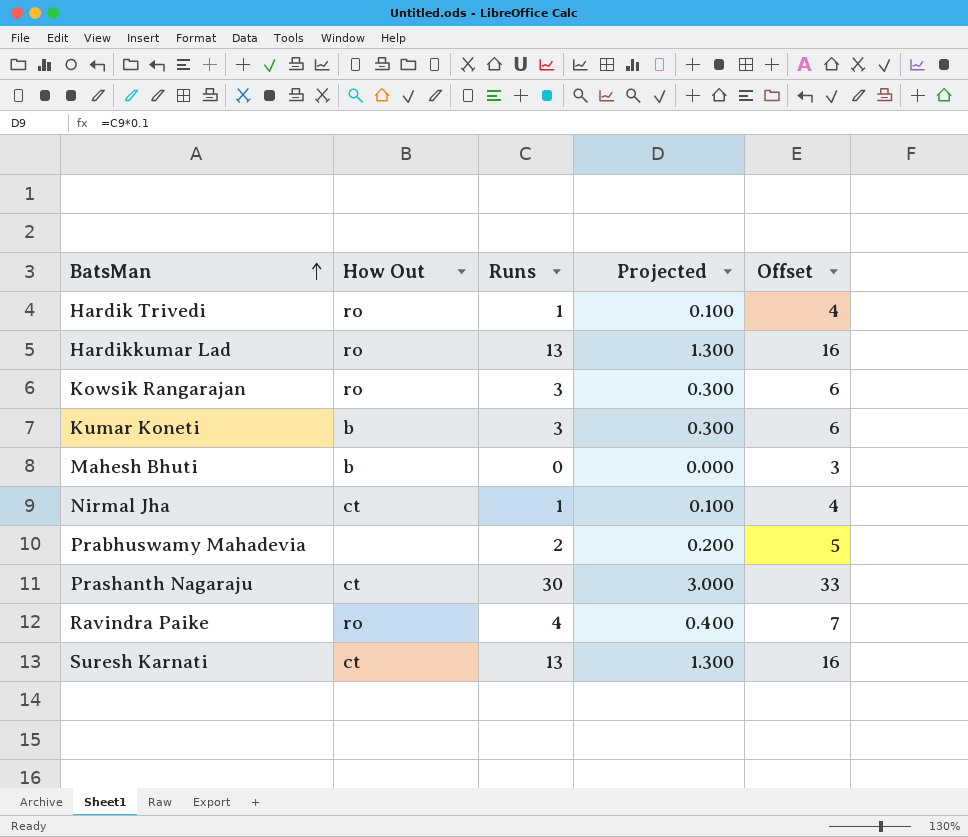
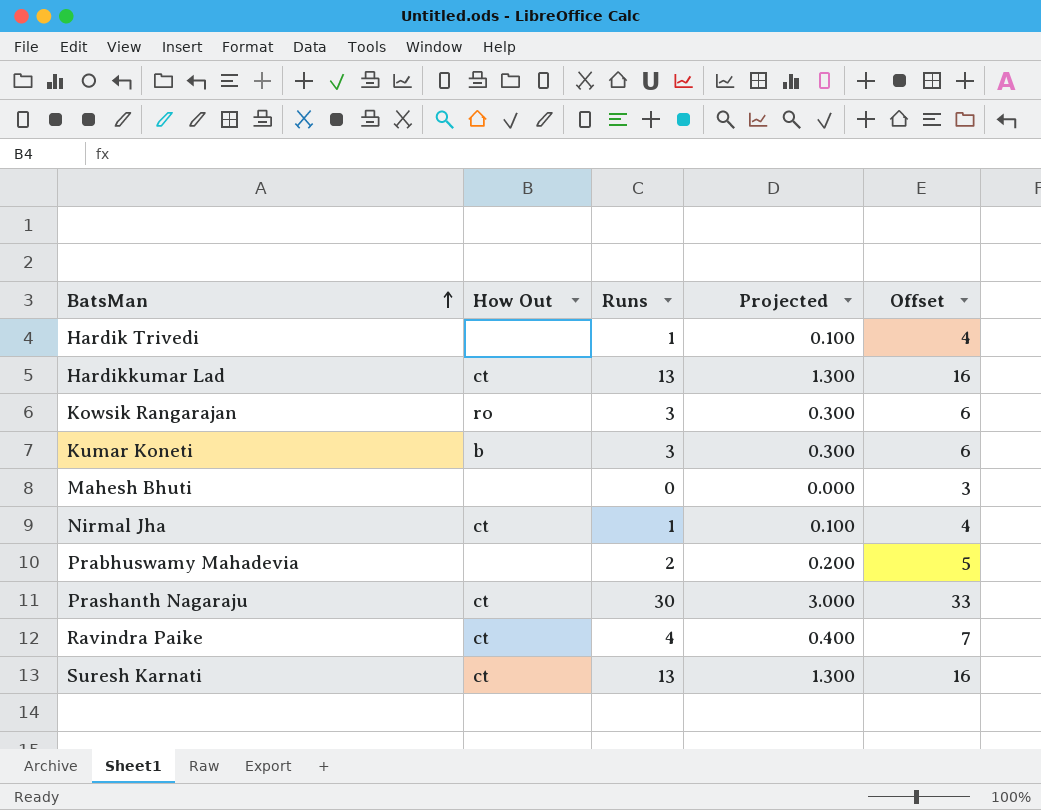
Hardik Trivedi | How Out: ro -> none
Hardikkumar Lad | How Out: ro -> ct
Mahesh Bhuti | How Out: b -> none
Ravindra Paike | How Out: ro -> ct

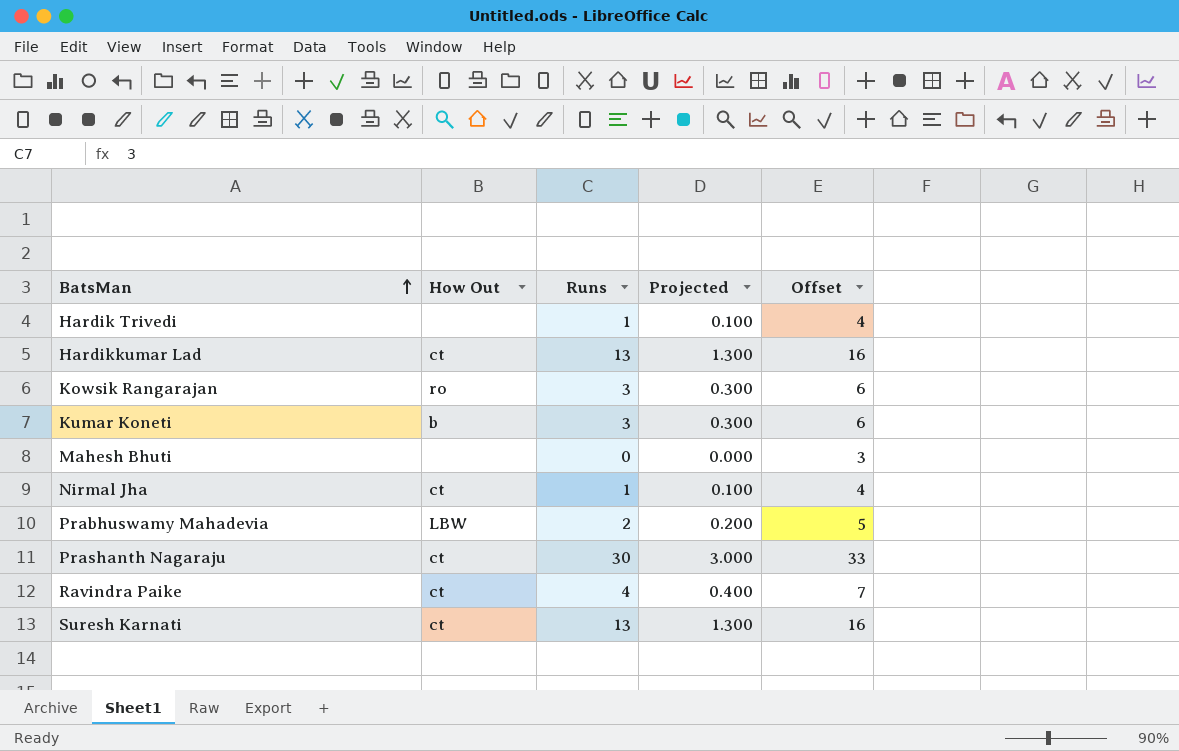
Prabhuswamy Mahadevia | How Out: none -> LBW

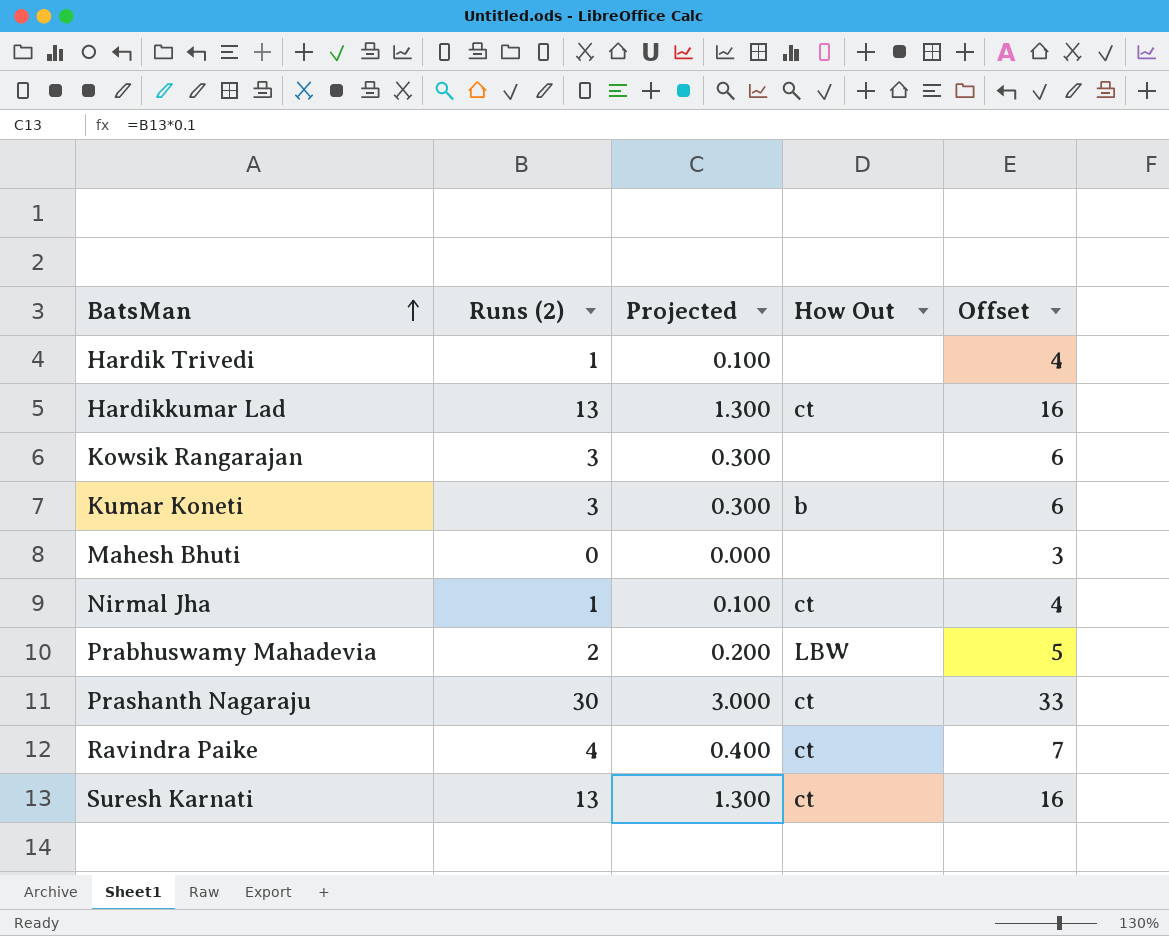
column name: Runs -> Runs (2)
column How Out | position: 2 -> 4
Kowsik Rangarajan | How Out: ro -> none

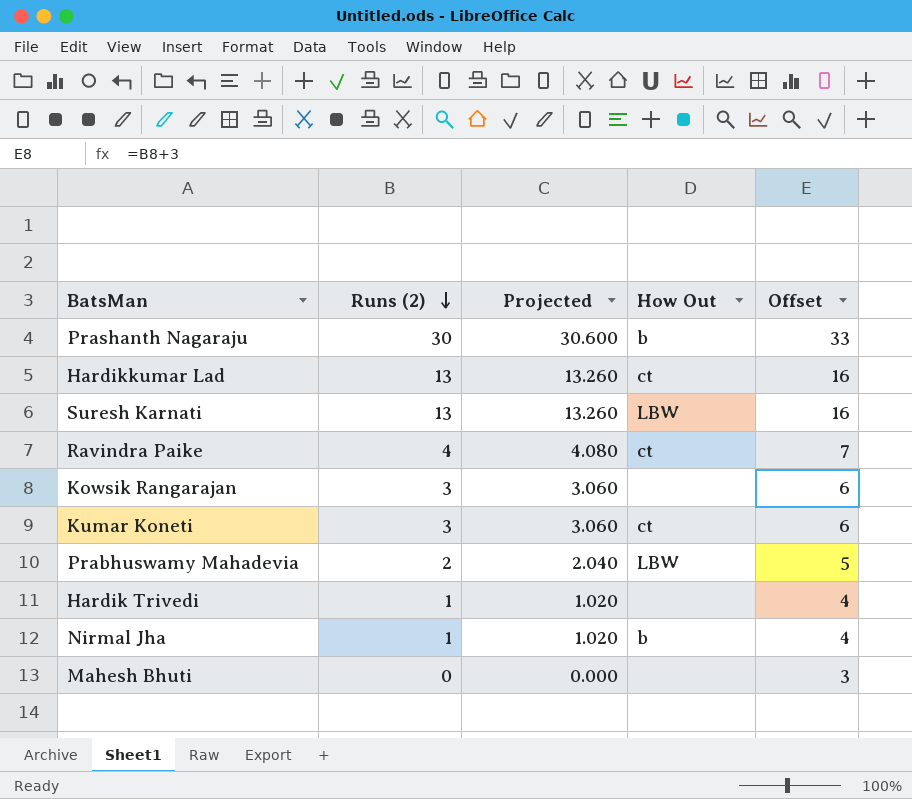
row order: BatsMan ascending -> Runs (2) descending
column Projected | formula: [Runs (2)] * 0.1 -> [Runs (2)] * 1.02
Prashanth Nagaraju | How Out: ct -> b
Suresh Karnati | How Out: ct -> LBW
Kumar Koneti | How Out: b -> ct
Nirmal Jha | How Out: ct -> b

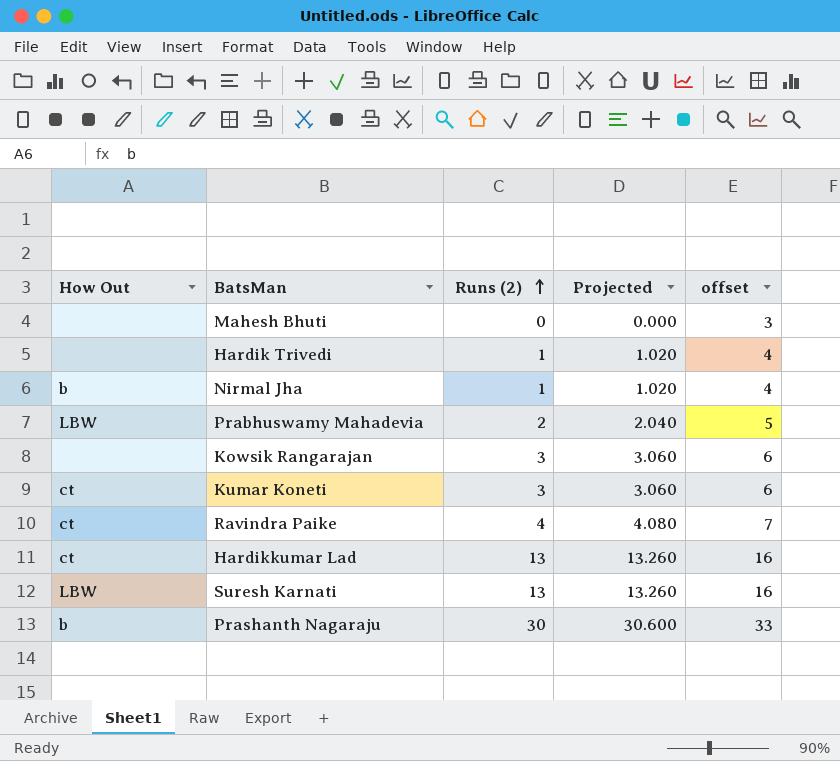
row order: Runs (2) descending -> Runs (2) ascending
column How Out | position: 4 -> 1
column name: Offset -> offset

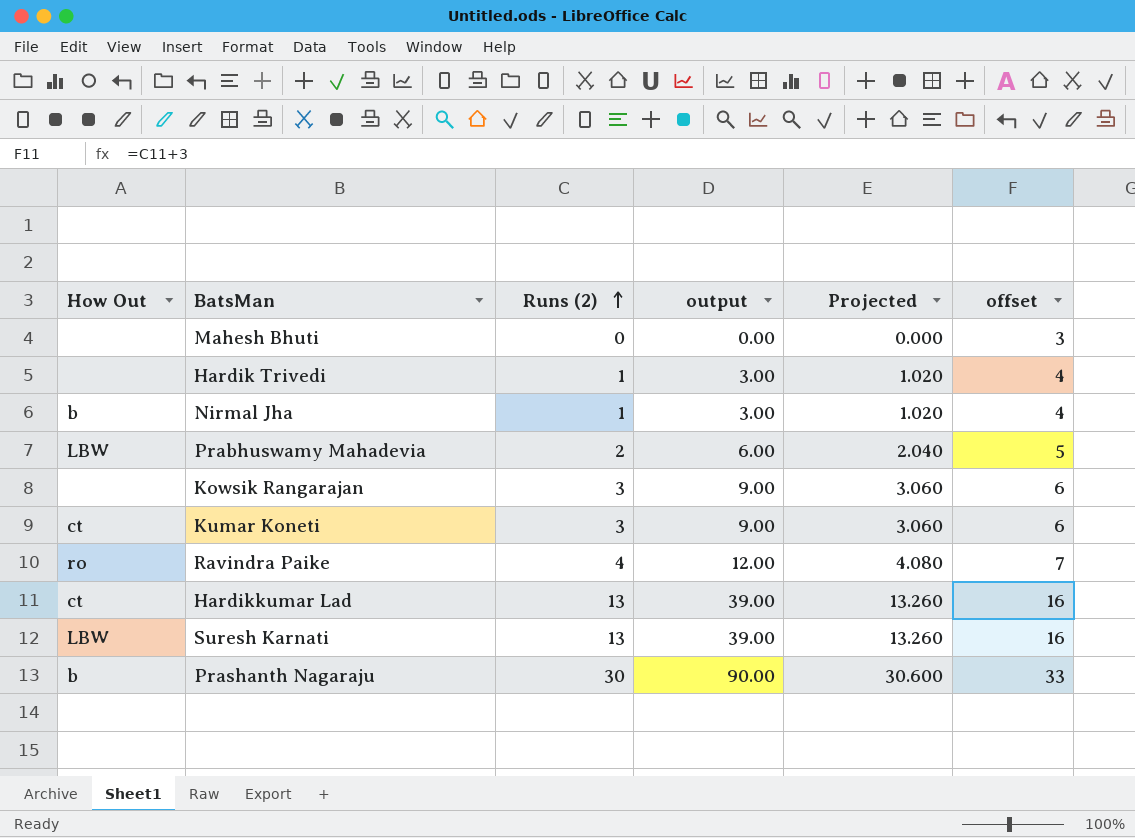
column output | formula: none -> [Runs (2)] * 3
Ravindra Paike | How Out: ct -> ro

